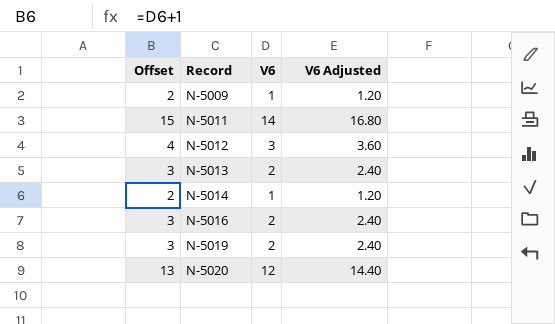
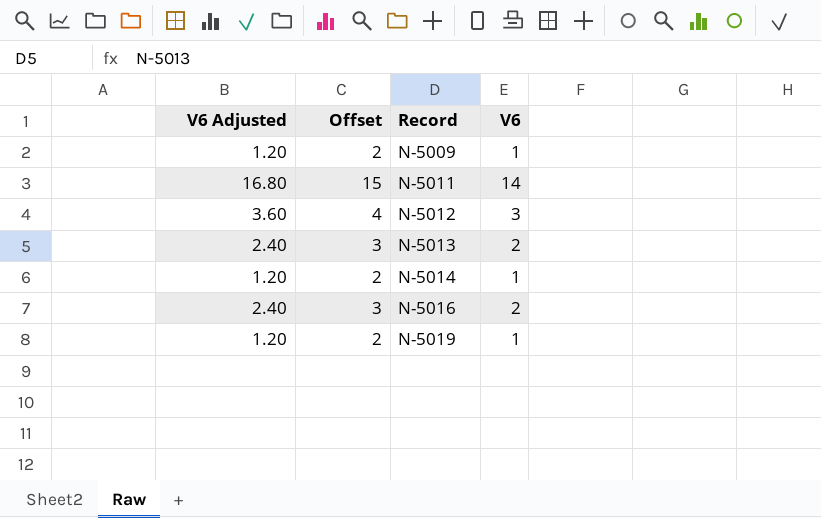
column V6 Adjusted | position: 4 -> 1
row N-5020: 13 | 12 | 14.40 -> none
N-5019 | V6 Adjusted: 2.40 -> 1.20
N-5019 | Offset: 3 -> 2
N-5019 | V6: 2 -> 1

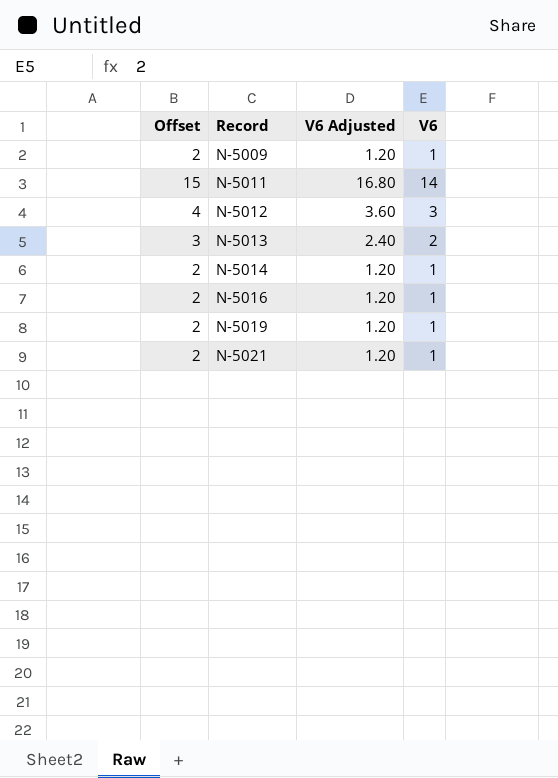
column V6 Adjusted | position: 1 -> 3
N-5016 | Offset: 3 -> 2
N-5016 | V6 Adjusted: 2.40 -> 1.20
N-5016 | V6: 2 -> 1
row N-5021: none -> 2 | 1.20 | 1

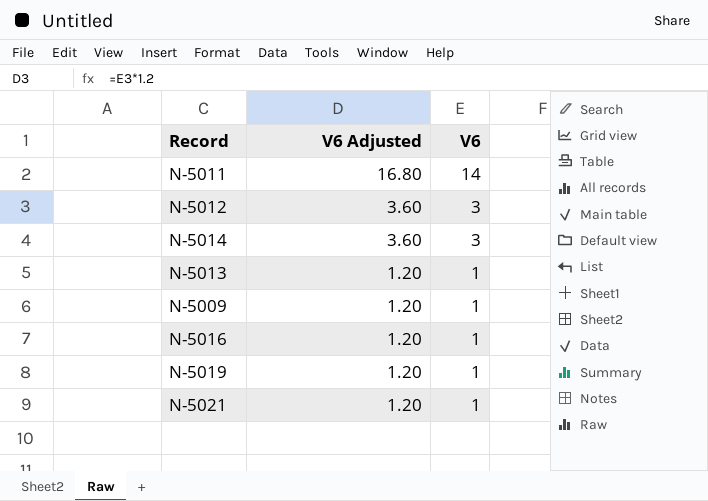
row order: Record ascending -> V6 Adjusted descending
column Offset | formula: [V6] + 1 -> none
N-5014 | V6 Adjusted: 1.20 -> 3.60
N-5014 | V6: 1 -> 3
N-5013 | V6 Adjusted: 2.40 -> 1.20
N-5013 | V6: 2 -> 1

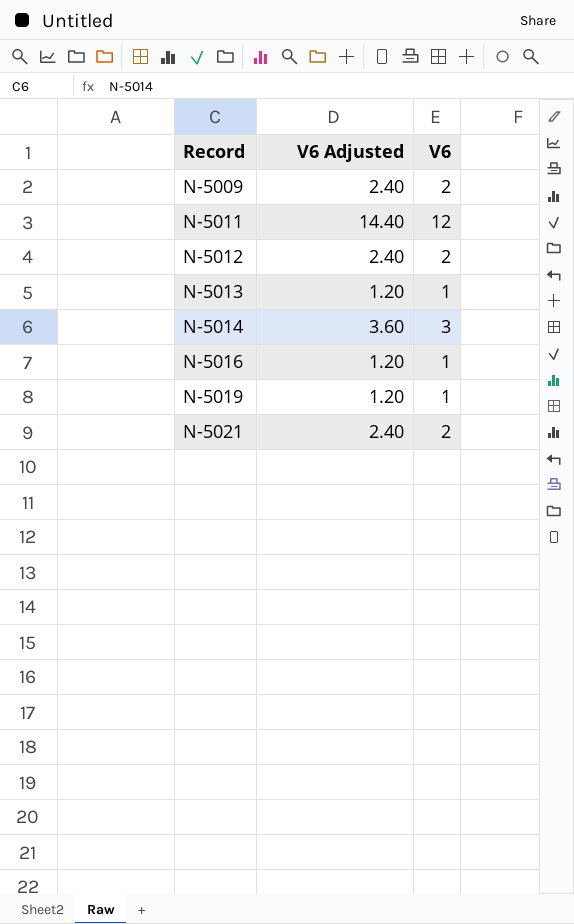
row order: V6 Adjusted descending -> Record ascending
N-5009 | V6 Adjusted: 1.20 -> 2.40
N-5009 | V6: 1 -> 2
N-5011 | V6 Adjusted: 16.80 -> 14.40
N-5011 | V6: 14 -> 12
N-5012 | V6 Adjusted: 3.60 -> 2.40
N-5012 | V6: 3 -> 2
N-5021 | V6 Adjusted: 1.20 -> 2.40
N-5021 | V6: 1 -> 2

